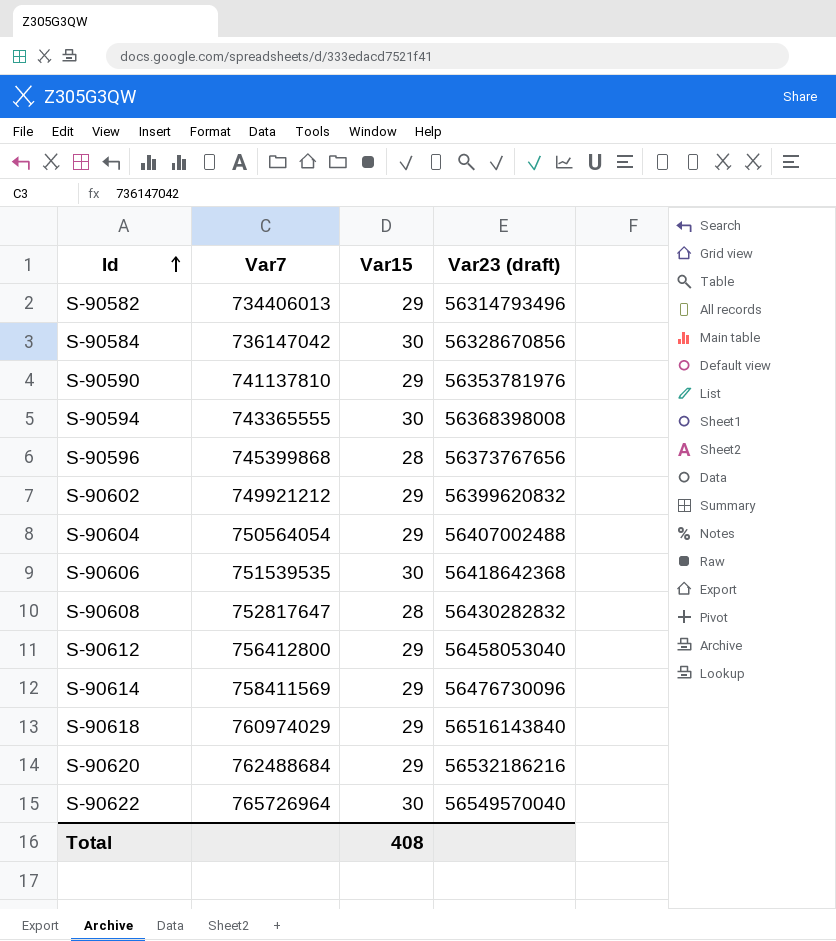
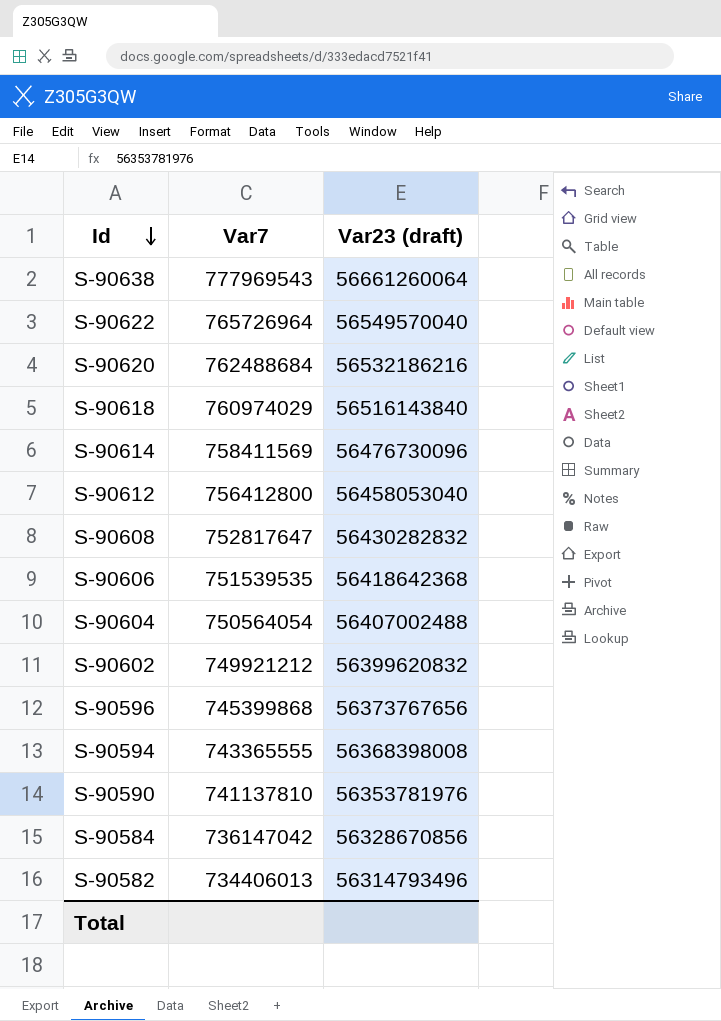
row order: Id ascending -> Id descending
column Var15 | position: 3 -> none
row S-90638: none -> 777969543 | 56661260064

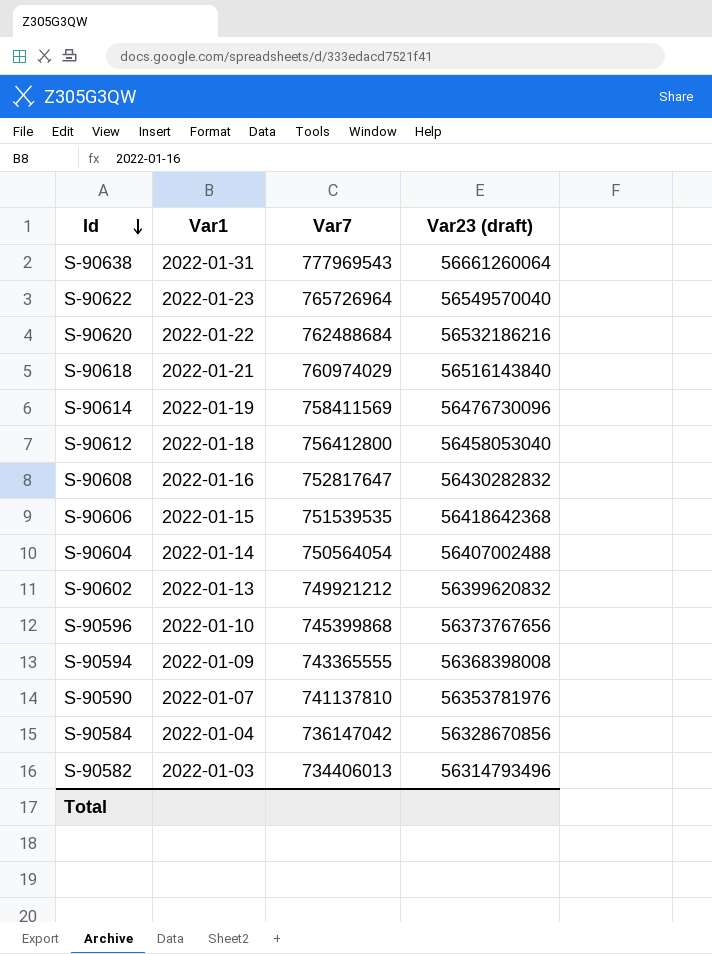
column Var1 | position: none -> 2

